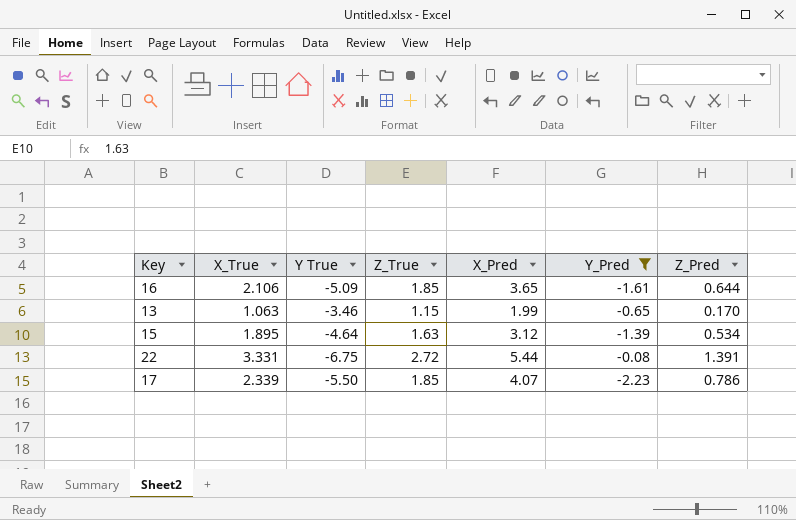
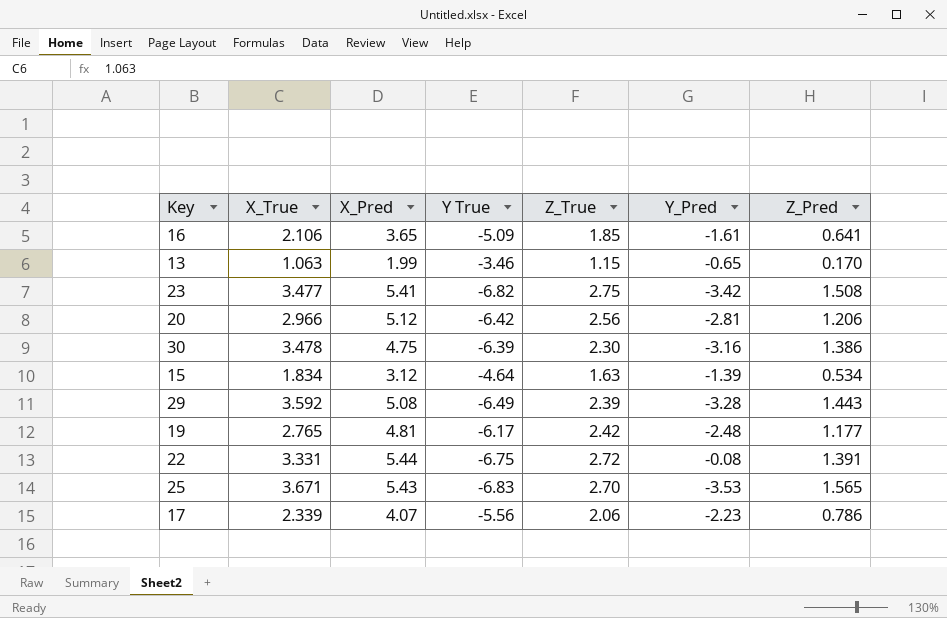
filter: Y_Pred >= -2.23 -> none
column X_Pred | position: 5 -> 3
16 | Z_Pred: 0.644 -> 0.641
15 | X_True: 1.895 -> 1.834
17 | Y True: -5.50 -> -5.56
17 | Z_True: 1.85 -> 2.06

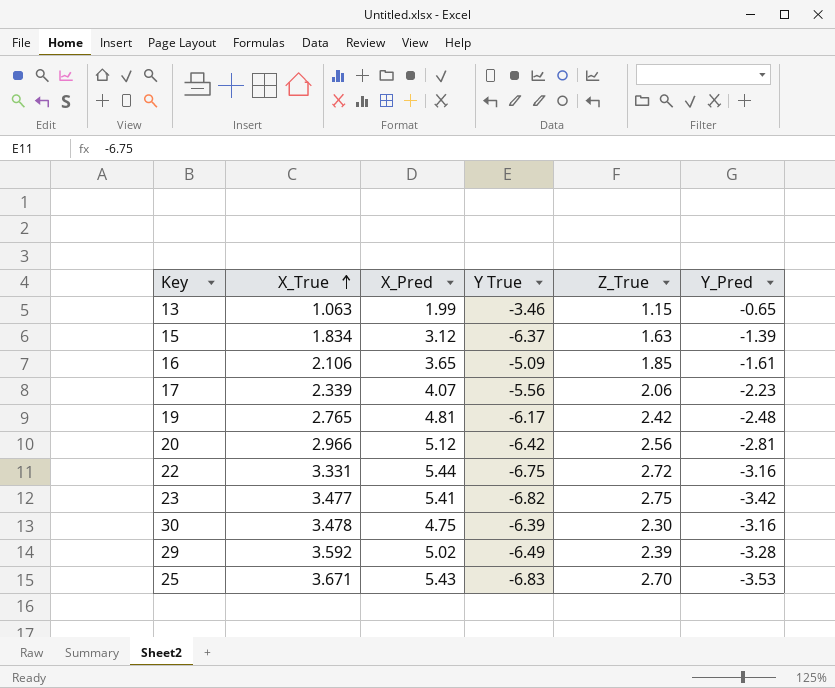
row order: none -> X_True ascending
column Z_Pred | position: 7 -> none
15 | Y True: -4.64 -> -6.37
22 | Y_Pred: -0.08 -> -3.16
29 | X_Pred: 5.08 -> 5.02

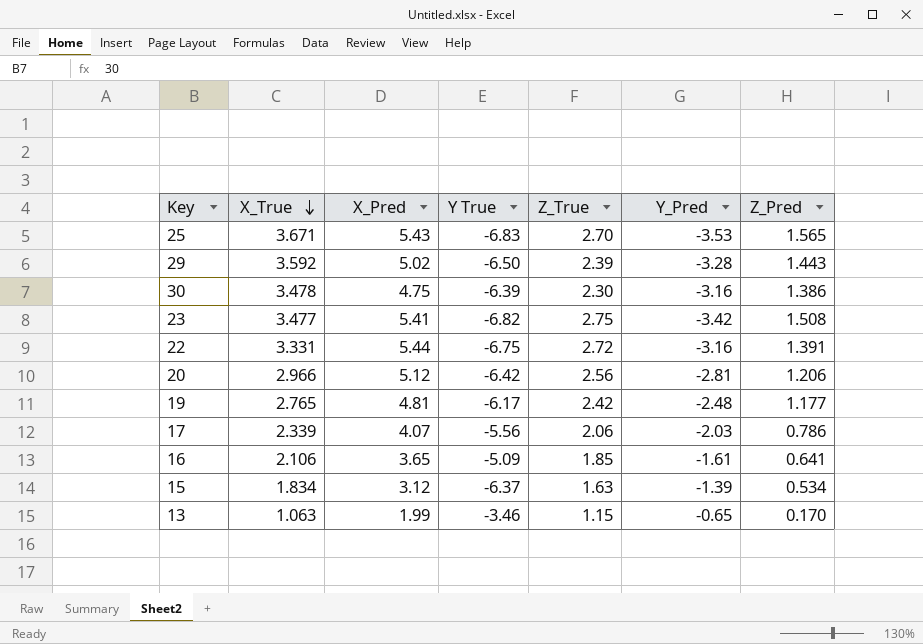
row order: X_True ascending -> X_True descending
column Z_Pred | position: none -> 7
29 | Y True: -6.49 -> -6.50
17 | Y_Pred: -2.23 -> -2.03

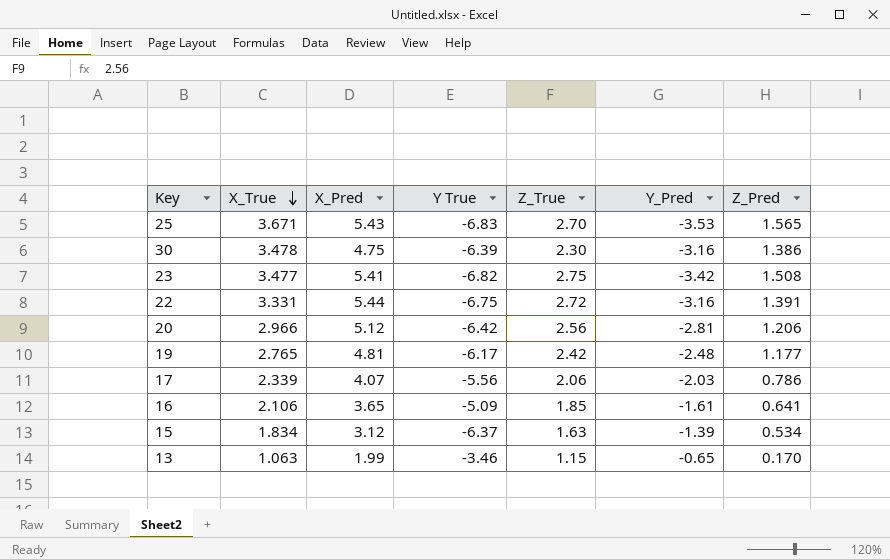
row 29: 3.592 | 5.02 | -6.50 | 2.39 | -3.28 | 1.443 -> none

